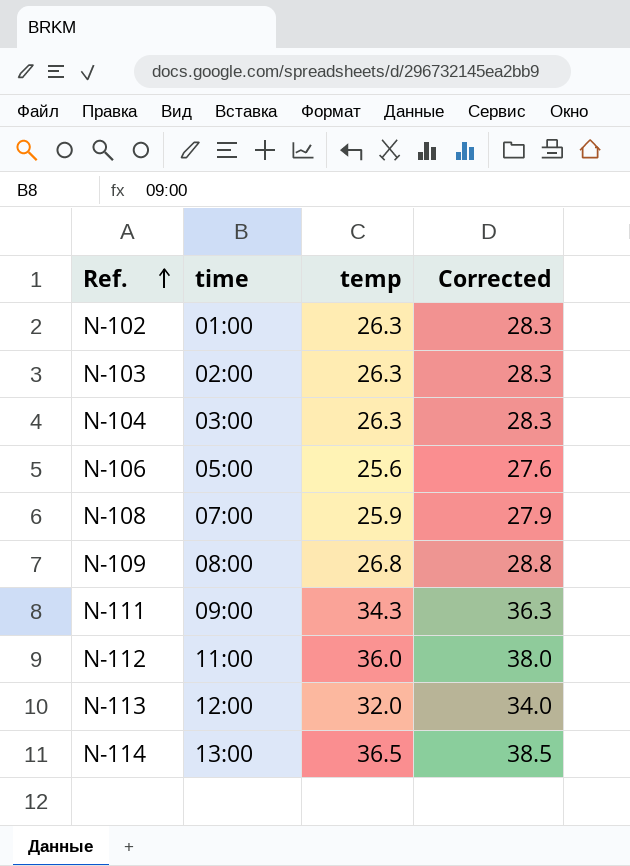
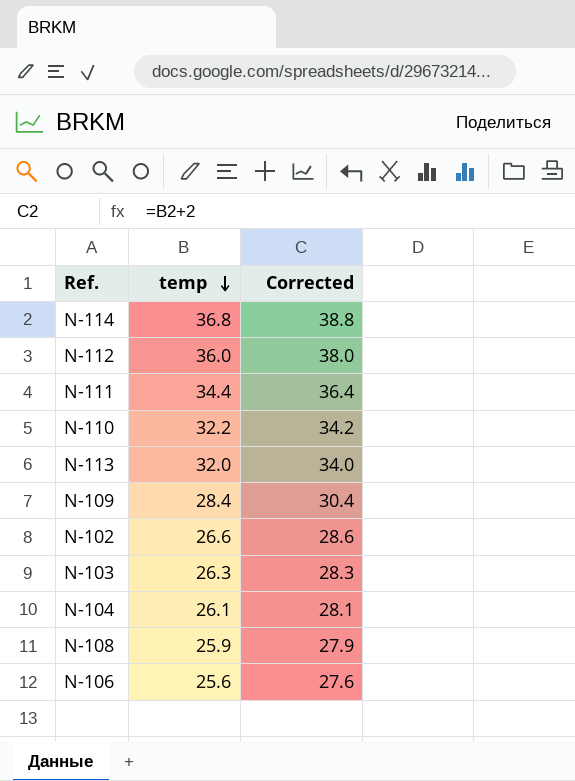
row order: Ref. ascending -> temp descending
column time | position: 2 -> none
N-114 | temp: 36.5 -> 36.8
N-114 | Corrected: 38.5 -> 38.8
N-111 | temp: 34.3 -> 34.4
N-111 | Corrected: 36.3 -> 36.4
row N-110: none -> 32.2 | 34.2
N-109 | temp: 26.8 -> 28.4
N-109 | Corrected: 28.8 -> 30.4
N-102 | temp: 26.3 -> 26.6
N-102 | Corrected: 28.3 -> 28.6
N-104 | temp: 26.3 -> 26.1
N-104 | Corrected: 28.3 -> 28.1

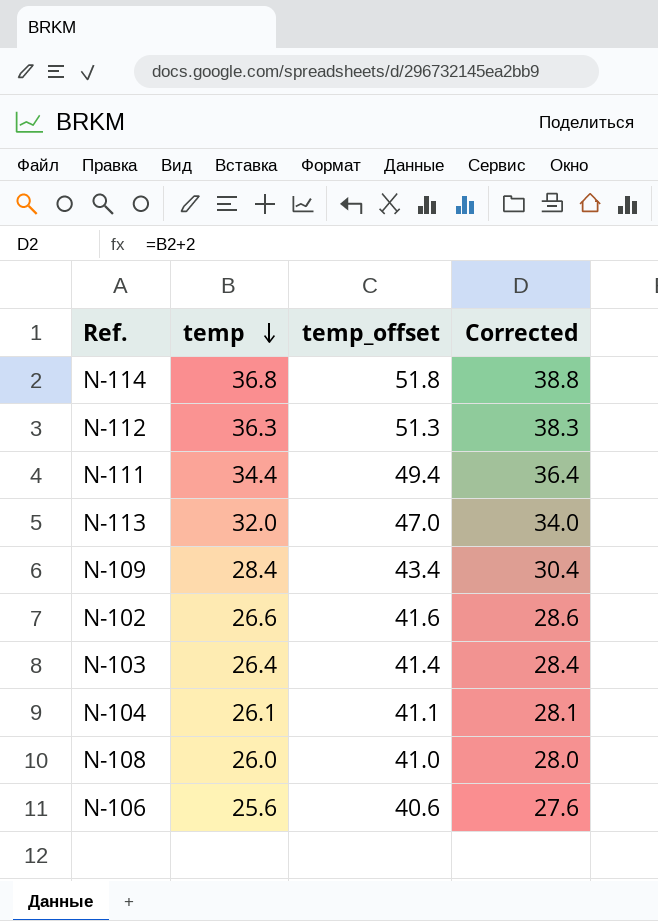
column temp_offset | formula: none -> [temp] + 15
row N-110: 32.2 | 34.2 -> none
N-112 | temp: 36.0 -> 36.3
N-112 | Corrected: 38.0 -> 38.3
N-103 | temp: 26.3 -> 26.4
N-103 | Corrected: 28.3 -> 28.4
N-108 | temp: 25.9 -> 26.0
N-108 | Corrected: 27.9 -> 28.0

